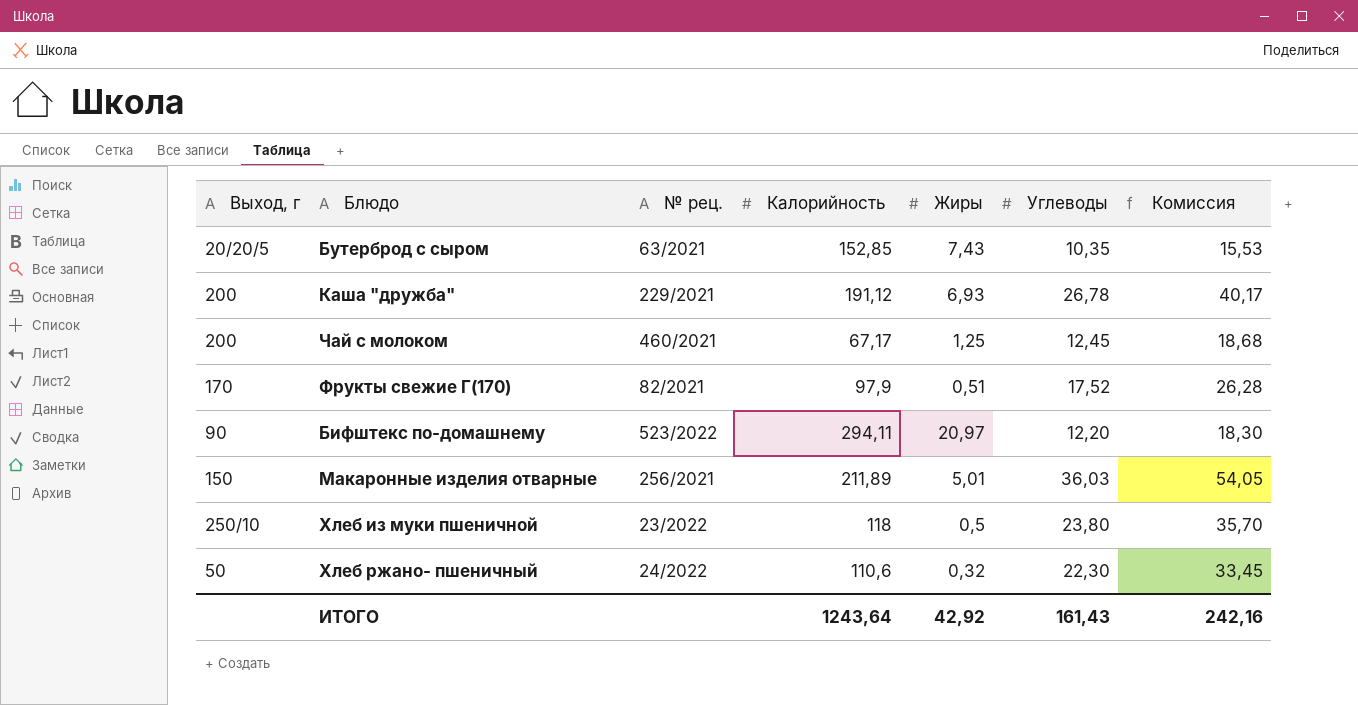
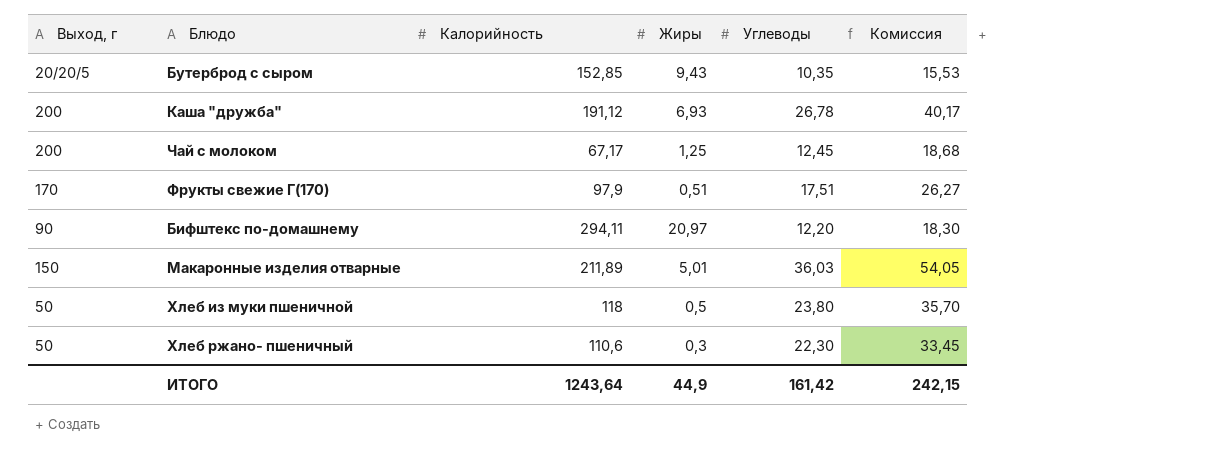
column № рец. | position: 3 -> none
Бутерброд с сыром | Жиры: 7,43 -> 9,43
Фрукты свежие Г(170) | Углеводы: 17,52 -> 17,51
Фрукты свежие Г(170) | Комиссия: 26,28 -> 26,27
Хлеб из муки пшеничной | Выход, г: 250/10 -> 50
Хлеб ржано- пшеничный | Жиры: 0,32 -> 0,3
ИТОГО | Жиры: 42,92 -> 44,9
ИТОГО | Углеводы: 161,43 -> 161,42
ИТОГО | Комиссия: 242,16 -> 242,15

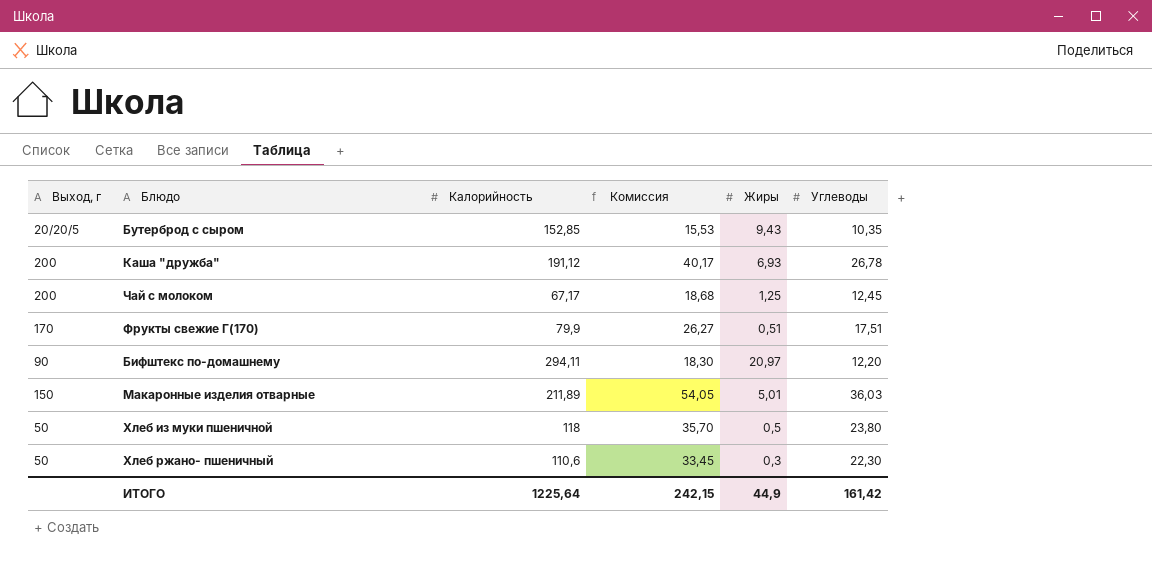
column Комиссия | position: 6 -> 4
Фрукты свежие Г(170) | Калорийность: 97,9 -> 79,9
ИТОГО | Калорийность: 1243,64 -> 1225,64

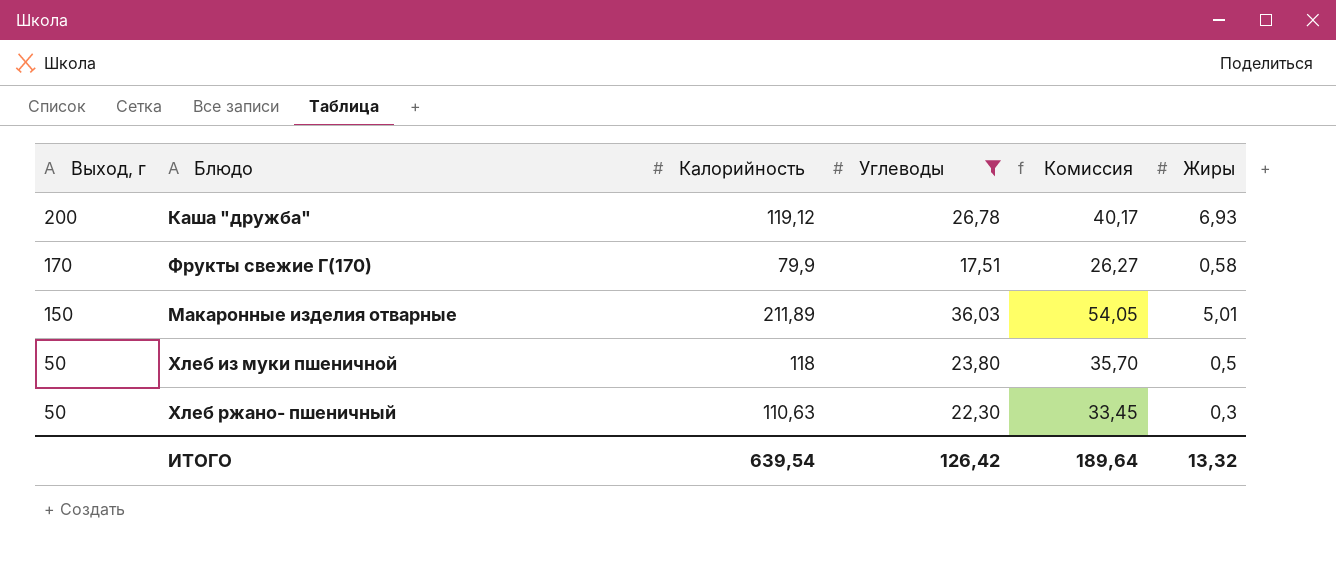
filter: none -> Углеводы >= 17,51
column Углеводы | position: 6 -> 4
Каша "дружба" | Калорийность: 191,12 -> 119,12
Фрукты свежие Г(170) | Жиры: 0,51 -> 0,58
Хлеб ржано- пшеничный | Калорийность: 110,6 -> 110,63
ИТОГО | Калорийность: 1225,64 -> 639,54
ИТОГО | Углеводы: 161,42 -> 126,42
ИТОГО | Комиссия: 242,15 -> 189,64
ИТОГО | Жиры: 44,9 -> 13,32

